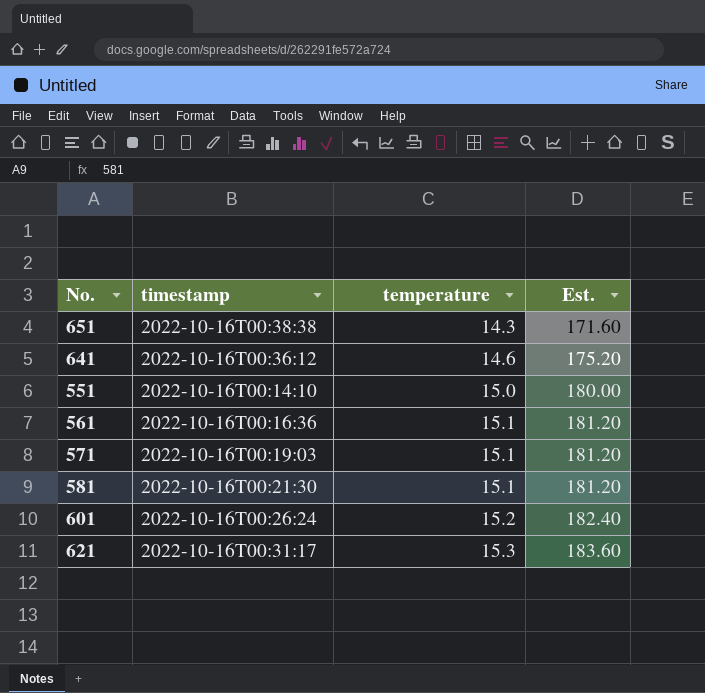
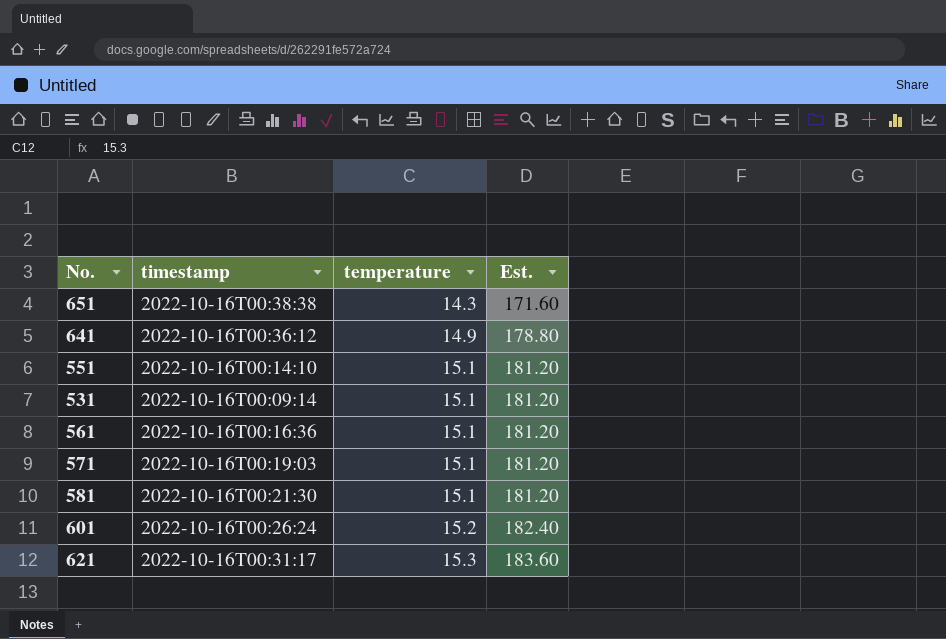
641 | temperature: 14.6 -> 14.9
641 | Est.: 175.20 -> 178.80
551 | temperature: 15.0 -> 15.1
551 | Est.: 180.00 -> 181.20
row 531: none -> 2022-10-16T00:09:14 | 15.1 | 181.20

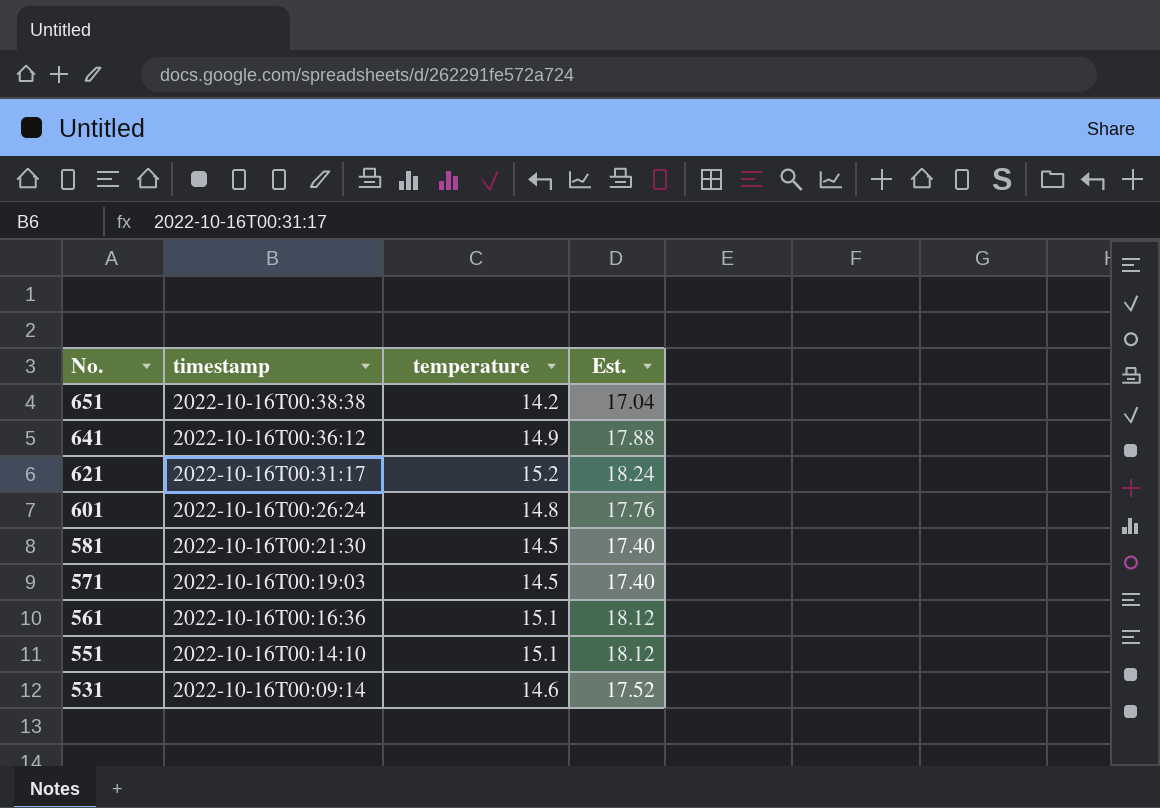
row order: temperature ascending -> No. descending
column Est. | formula: [temperature] * 12 -> [temperature] * 1.2
651 | temperature: 14.3 -> 14.2
621 | temperature: 15.3 -> 15.2
601 | temperature: 15.2 -> 14.8
581 | temperature: 15.1 -> 14.5
571 | temperature: 15.1 -> 14.5
531 | temperature: 15.1 -> 14.6

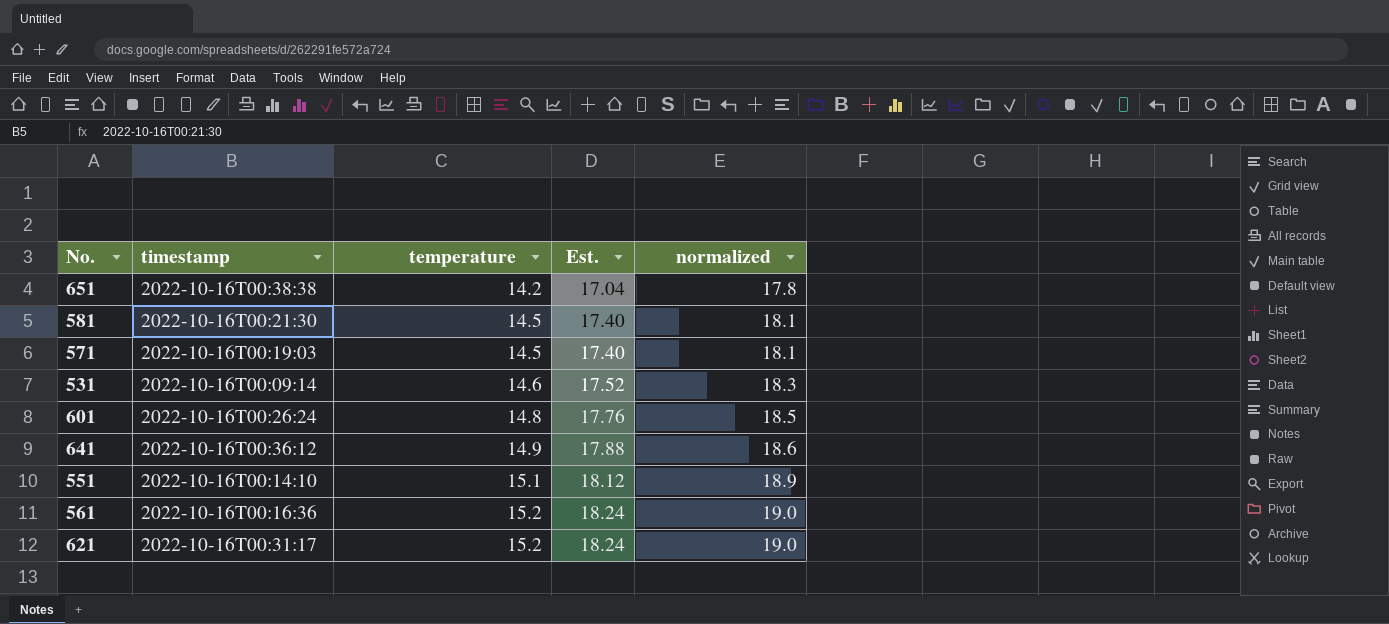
row order: No. descending -> temperature ascending
column normalized | formula: none -> [temperature] * 1.25
561 | temperature: 15.1 -> 15.2
561 | Est.: 18.12 -> 18.24

